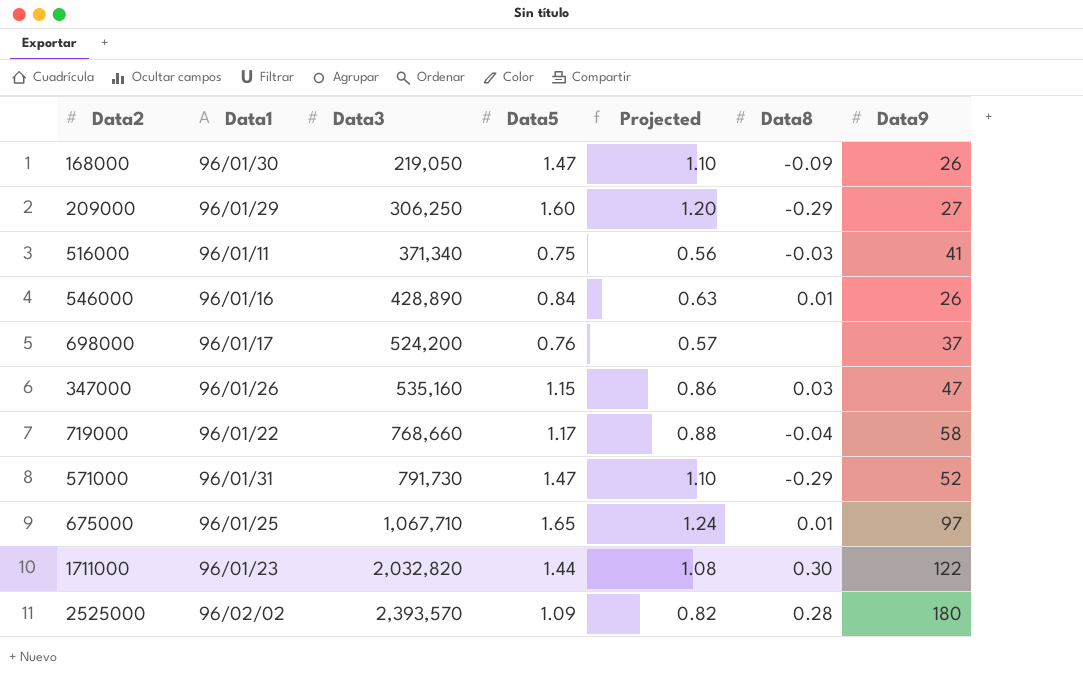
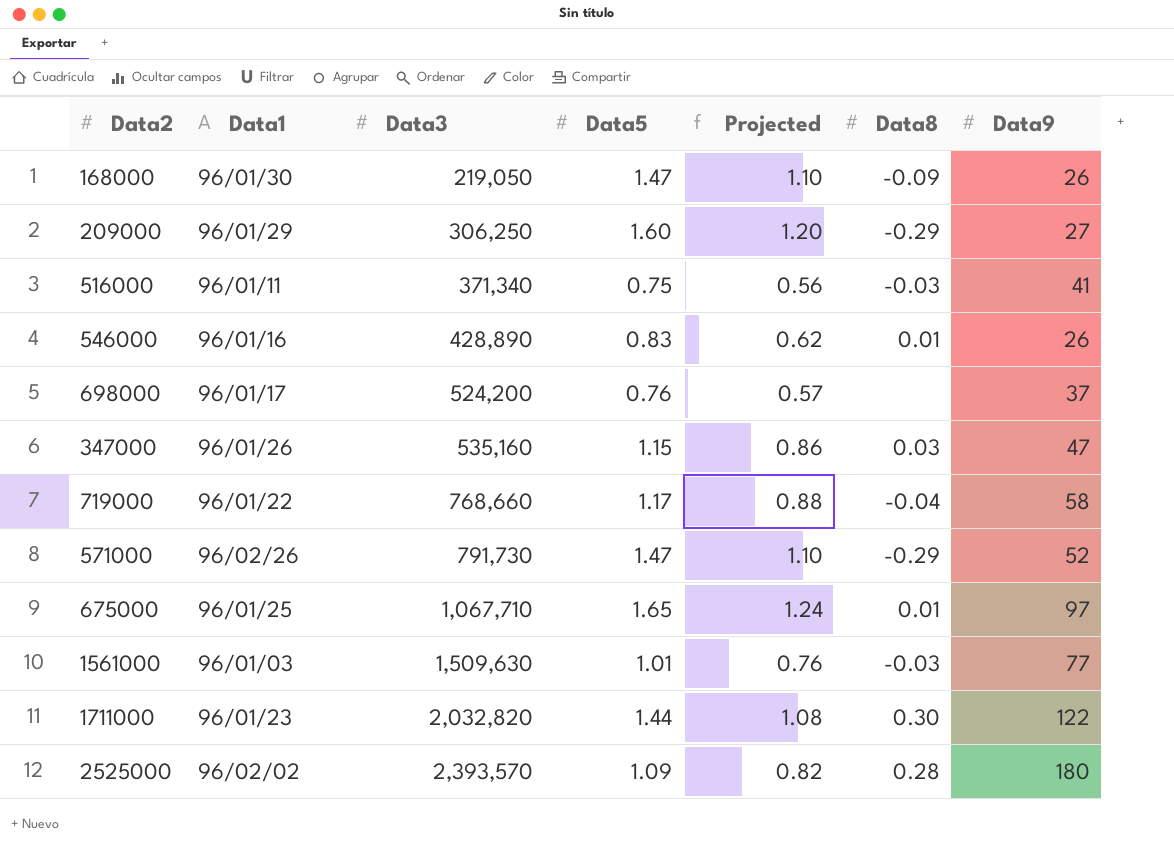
546000 | Data5: 0.84 -> 0.83
546000 | Projected: 0.63 -> 0.62
571000 | Data1: 96/01/31 -> 96/02/26
row 1561000: none -> 96/01/03 | 1,509,630 | 1.01 | 0.76 | -0.03 | 77

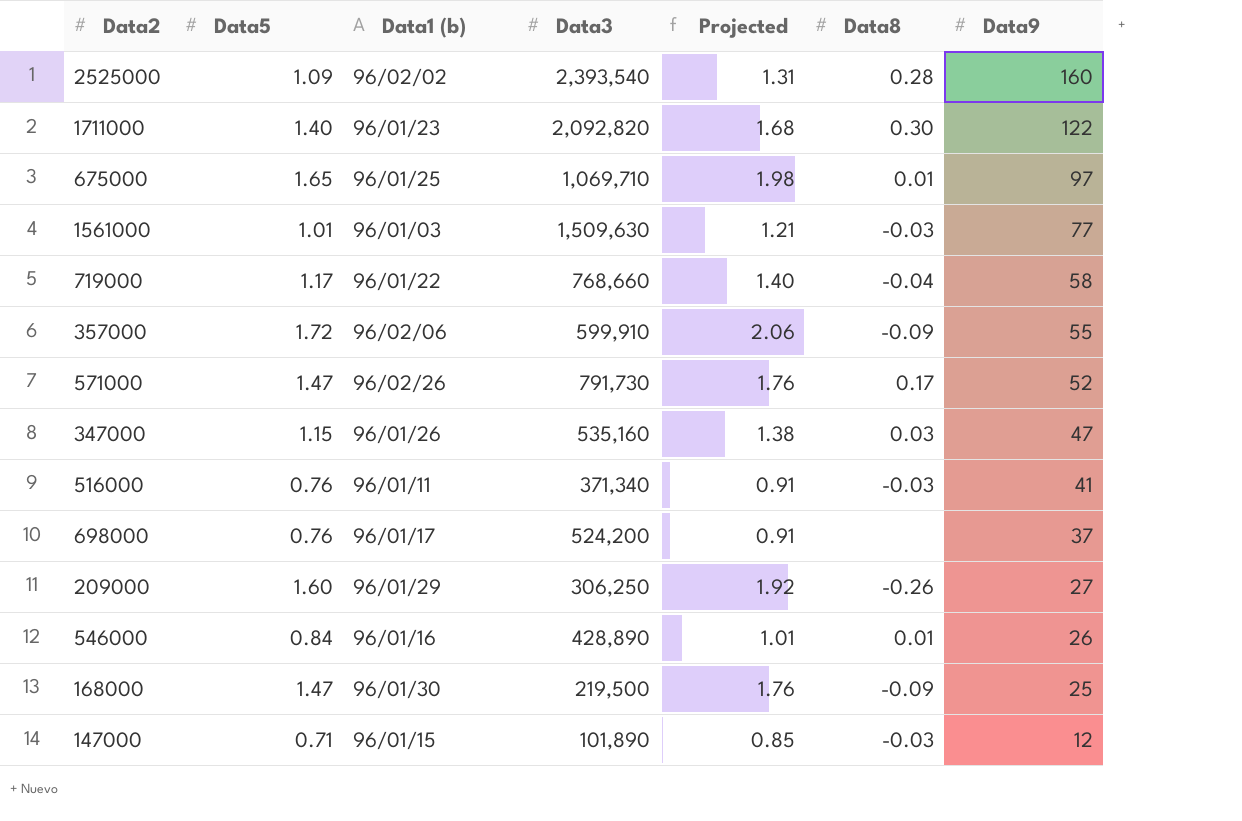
row order: Data3 ascending -> Data9 descending
column Data5 | position: 4 -> 2
column name: Data1 -> Data1 (b)
column Projected | formula: [Data5] * 0.75 -> [Data5] * 1.2
2525000 | Data3: 2,393,570 -> 2,393,540
2525000 | Data9: 180 -> 160
1711000 | Data5: 1.44 -> 1.40
1711000 | Data3: 2,032,820 -> 2,092,820
675000 | Data3: 1,067,710 -> 1,069,710
row 357000: none -> 1.72 | 96/02/06 | 599,910 | 2.06 | -0.09 | 55
571000 | Data8: -0.29 -> 0.17
516000 | Data5: 0.75 -> 0.76
209000 | Data8: -0.29 -> -0.26
546000 | Data5: 0.83 -> 0.84
168000 | Data3: 219,050 -> 219,500
168000 | Data9: 26 -> 25
row 147000: none -> 0.71 | 96/01/15 | 101,890 | 0.85 | -0.03 | 12

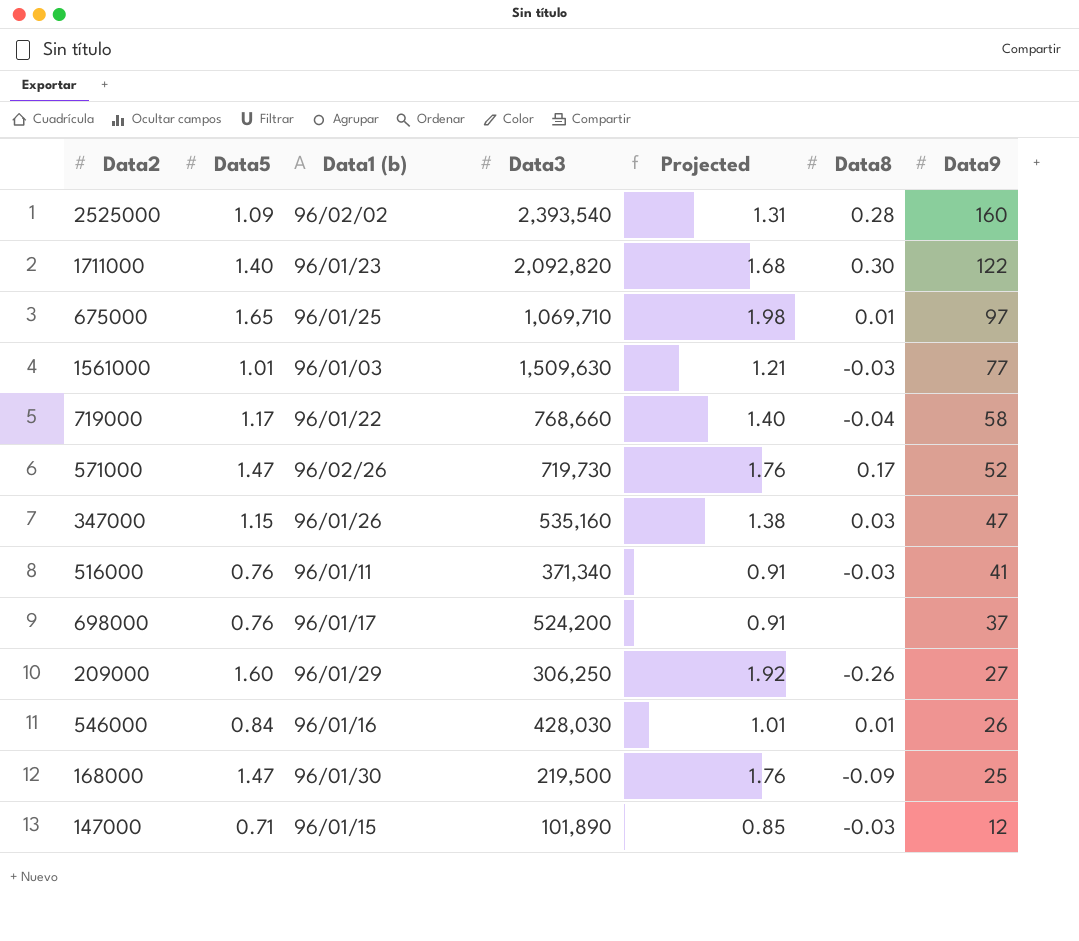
row 357000: 1.72 | 96/02/06 | 599,910 | 2.06 | -0.09 | 55 -> none
571000 | Data3: 791,730 -> 719,730
546000 | Data3: 428,890 -> 428,030

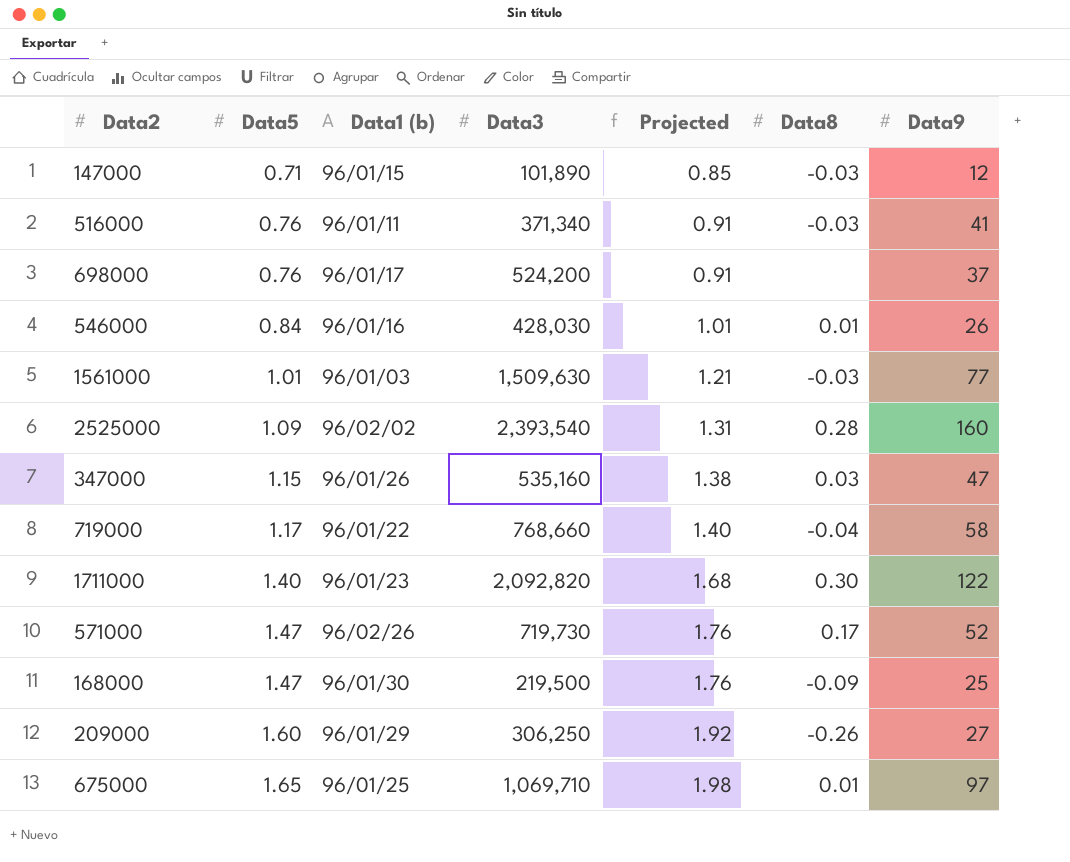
row order: Data9 descending -> Data5 ascending

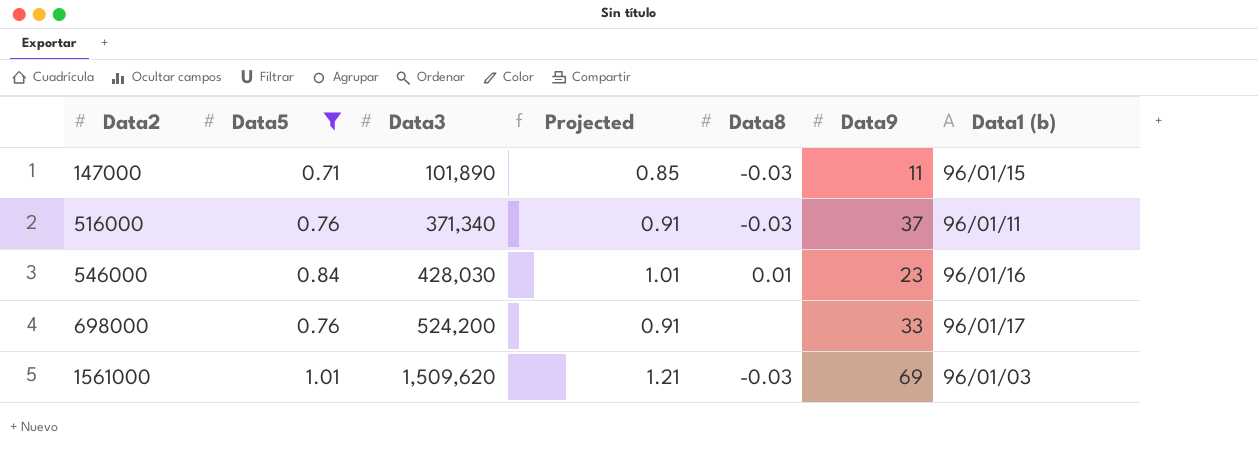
filter: none -> Data5 <= 1.01
row order: Data5 ascending -> Data2 ascending
column Data1 (b) | position: 3 -> 7
147000 | Data9: 12 -> 11
516000 | Data9: 41 -> 37
546000 | Data9: 26 -> 23
698000 | Data9: 37 -> 33
1561000 | Data3: 1,509,630 -> 1,509,620
1561000 | Data9: 77 -> 69

